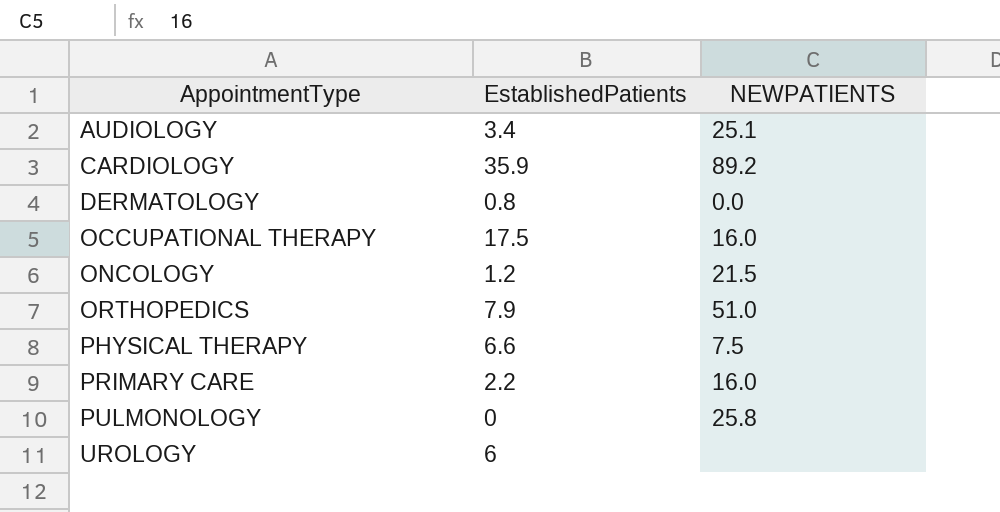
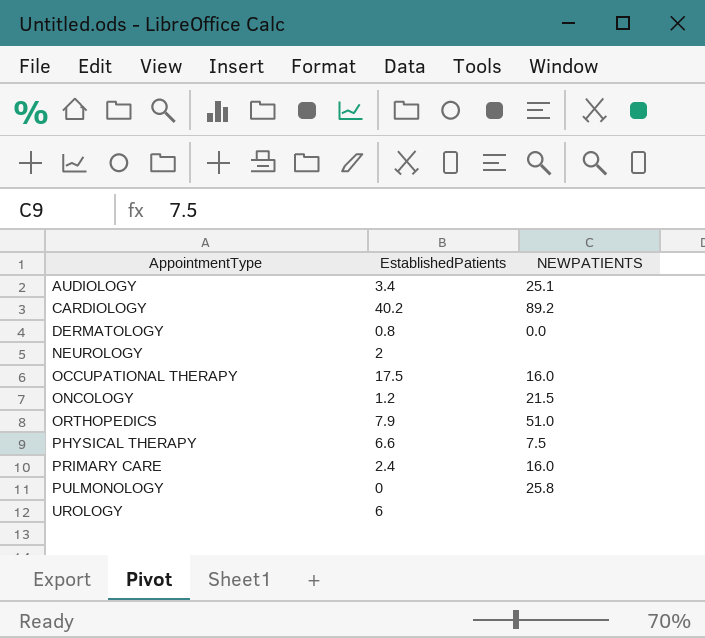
CARDIOLOGY | EstablishedPatients: 35.9 -> 40.2
row NEUROLOGY: none -> 2 | none
PRIMARY CARE | EstablishedPatients: 2.2 -> 2.4

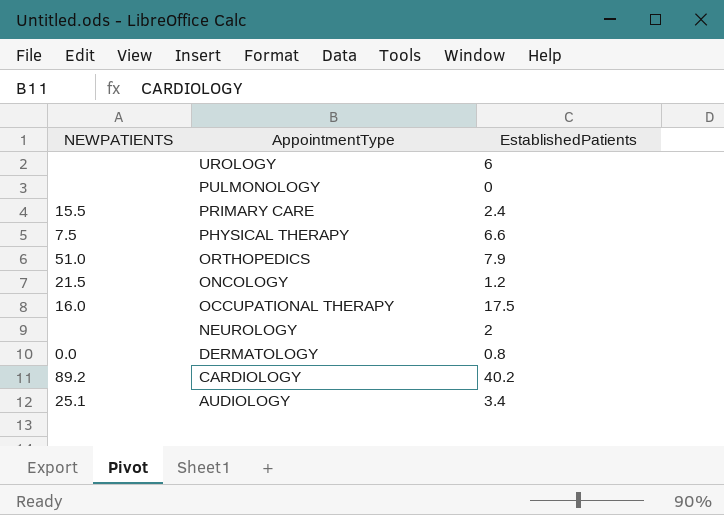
row order: AppointmentType ascending -> AppointmentType descending
column NEWPATIENTS | position: 3 -> 1
PULMONOLOGY | NEWPATIENTS: 25.8 -> none
PRIMARY CARE | NEWPATIENTS: 16.0 -> 15.5

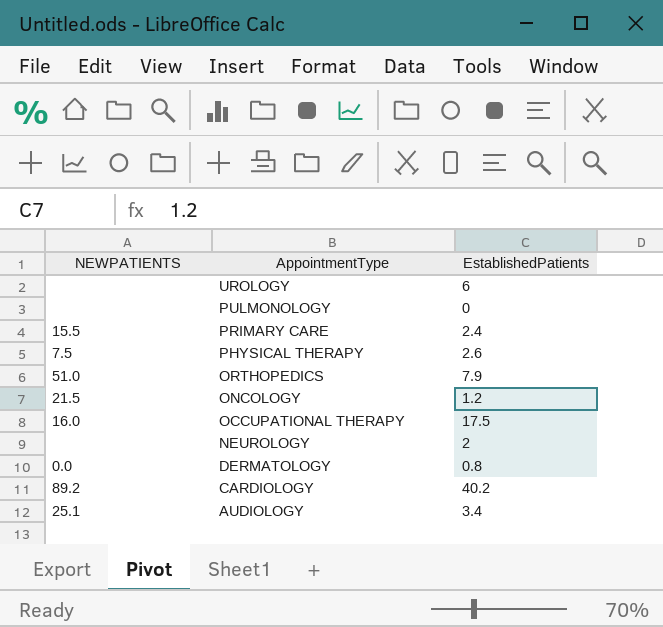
PHYSICAL THERAPY | EstablishedPatients: 6.6 -> 2.6

